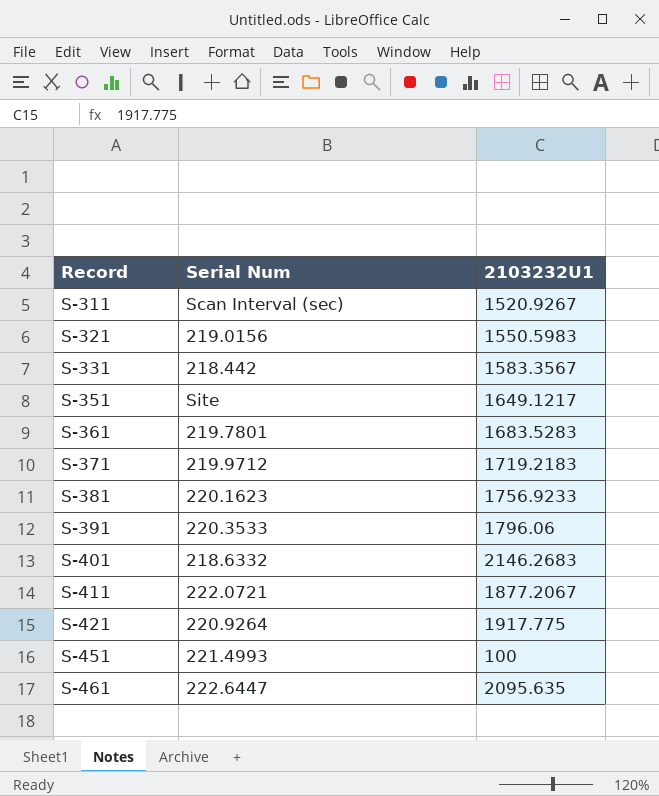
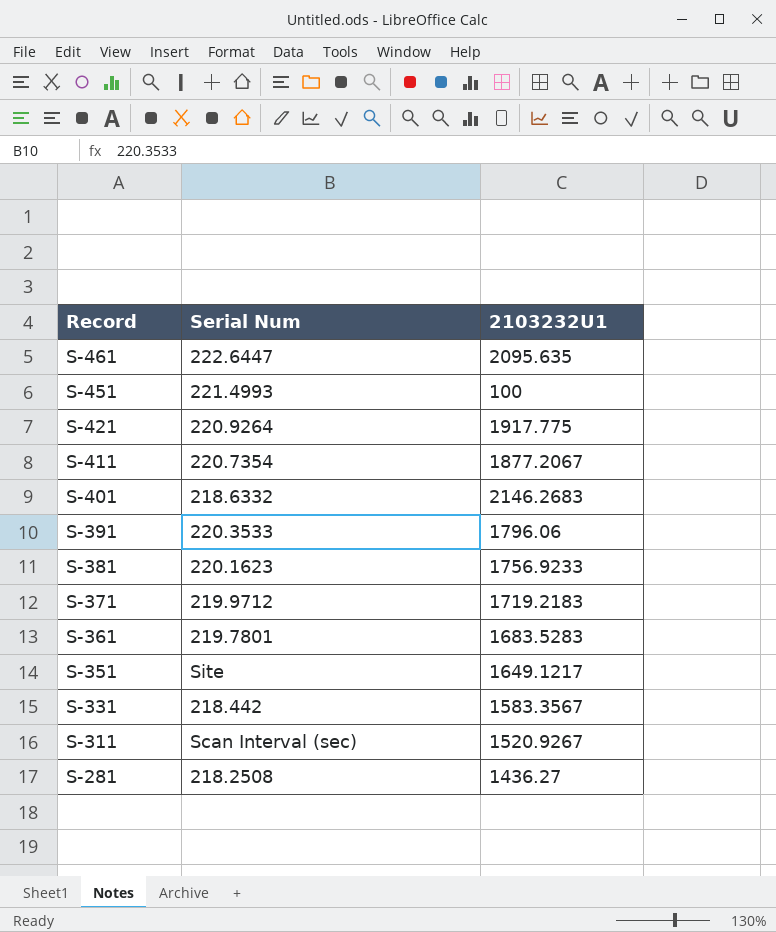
row order: Record ascending -> Record descending
row S-321: 219.0156 | 1550.5983 -> none
S-411 | Serial Num: 222.0721 -> 220.7354
row S-281: none -> 218.2508 | 1436.27

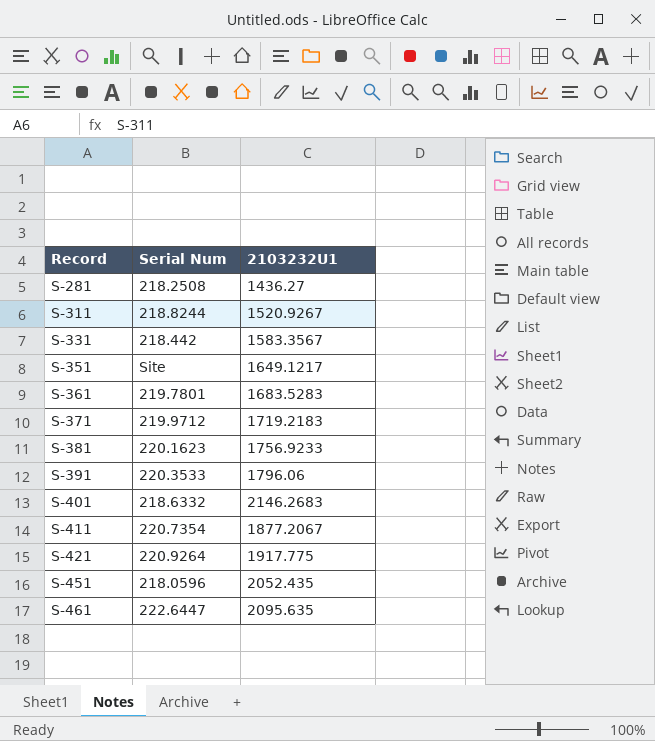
row order: Record descending -> Record ascending
S-311 | Serial Num: Scan Interval (sec) -> 218.8244
S-451 | Serial Num: 221.4993 -> 218.0596
S-451 | 2103232U1: 100 -> 2052.435

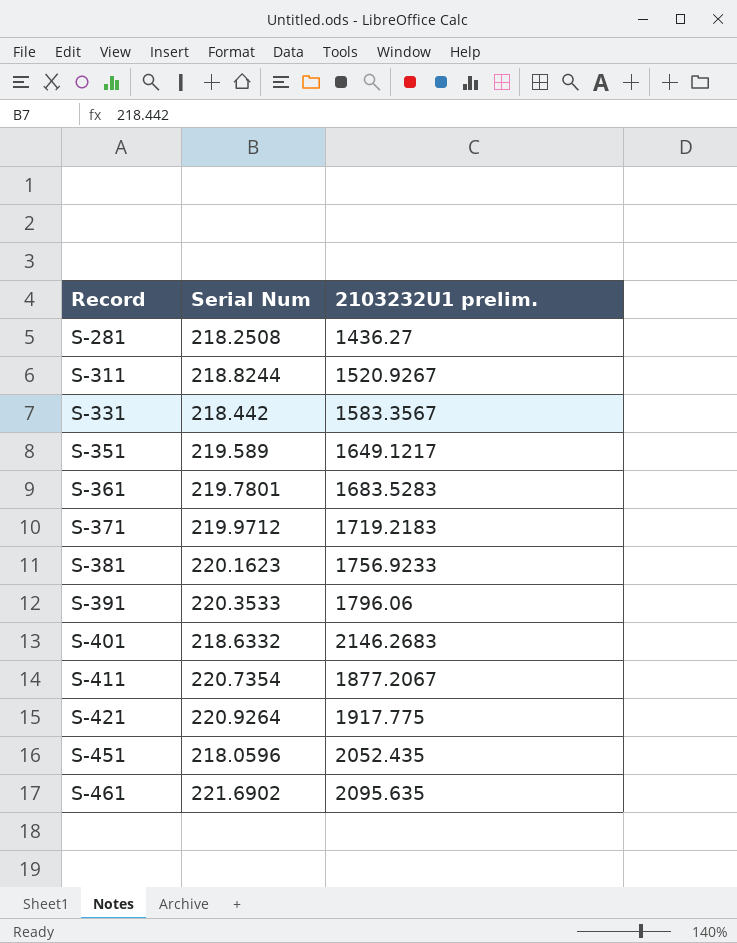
column name: 2103232U1 -> 2103232U1 prelim.
S-351 | Serial Num: Site -> 219.589
S-461 | Serial Num: 222.6447 -> 221.6902

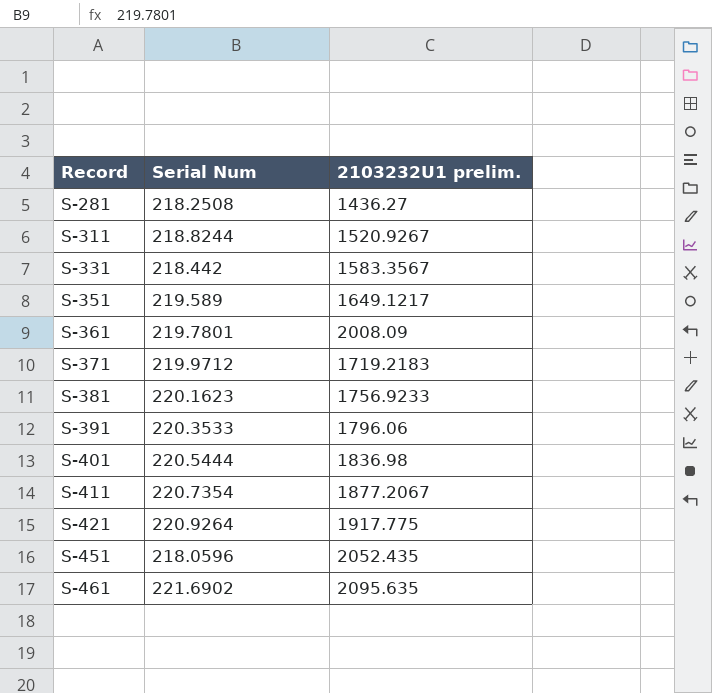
S-361 | 2103232U1 prelim.: 1683.5283 -> 2008.09
S-401 | Serial Num: 218.6332 -> 220.5444
S-401 | 2103232U1 prelim.: 2146.2683 -> 1836.98

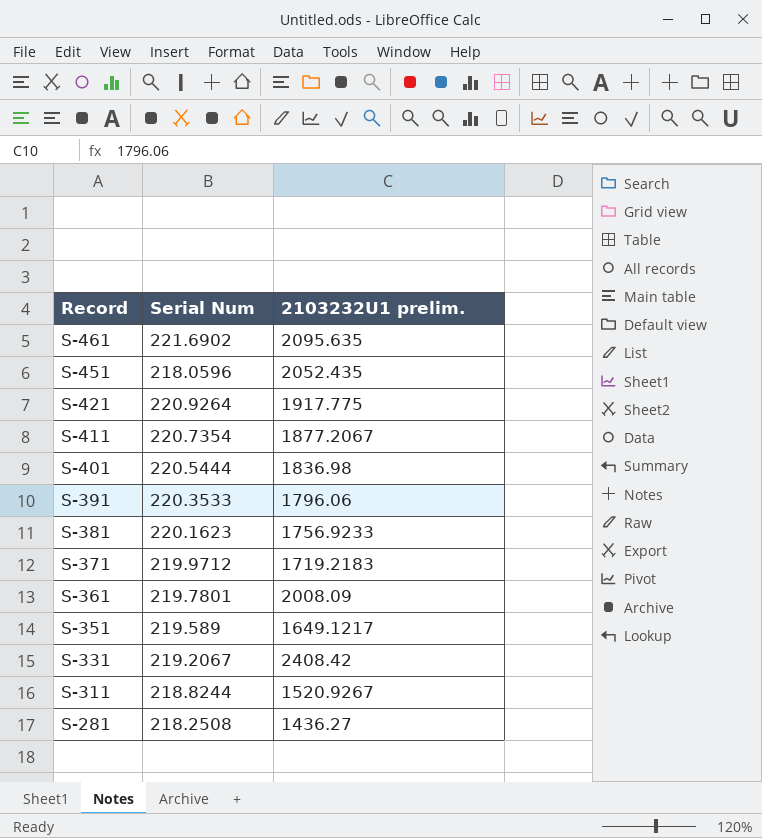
row order: Record ascending -> Record descending
S-331 | Serial Num: 218.442 -> 219.2067
S-331 | 2103232U1 prelim.: 1583.3567 -> 2408.42

